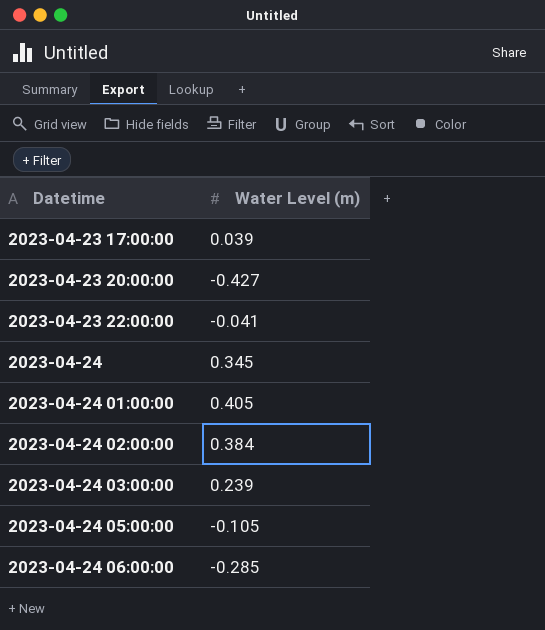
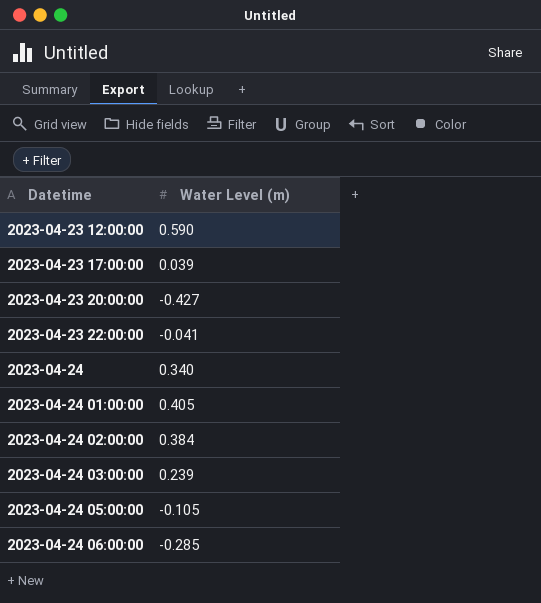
row 2023-04-23 12:00:00: none -> 0.590
2023-04-24 | Water Level (m): 0.345 -> 0.340

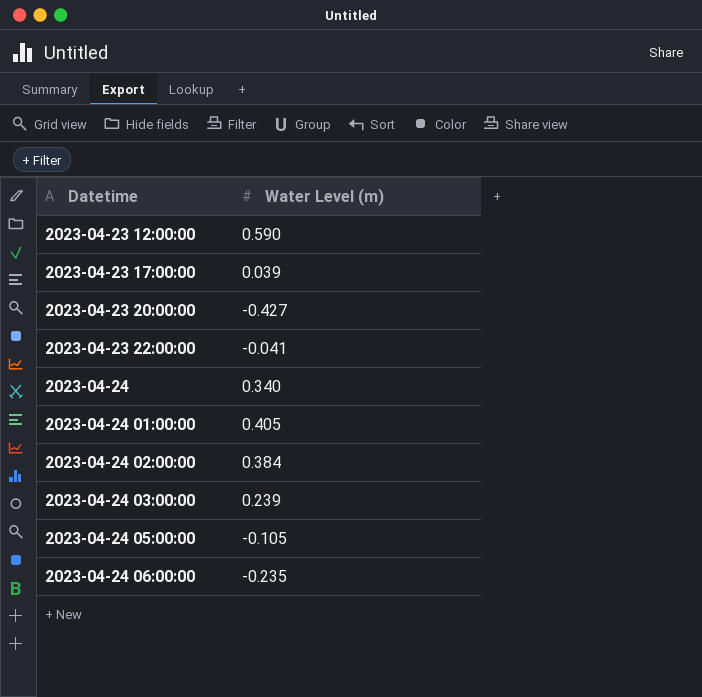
2023-04-24 06:00:00 | Water Level (m): -0.285 -> -0.235

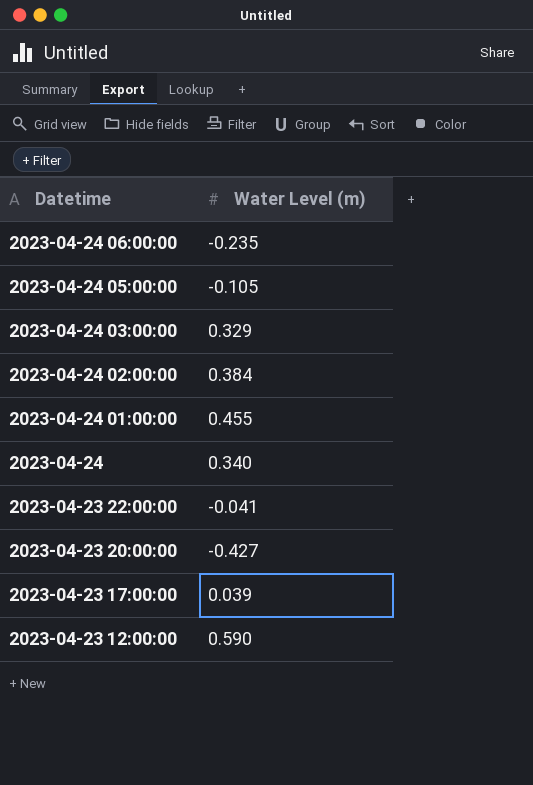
row order: Datetime ascending -> Datetime descending
2023-04-24 03:00:00 | Water Level (m): 0.239 -> 0.329
2023-04-24 01:00:00 | Water Level (m): 0.405 -> 0.455

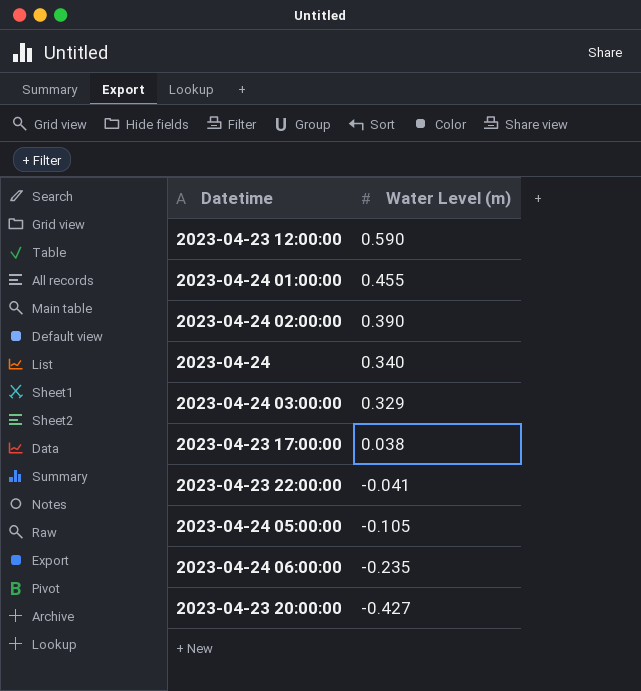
row order: Datetime descending -> Water Level (m) descending
2023-04-24 02:00:00 | Water Level (m): 0.384 -> 0.390
2023-04-23 17:00:00 | Water Level (m): 0.039 -> 0.038

